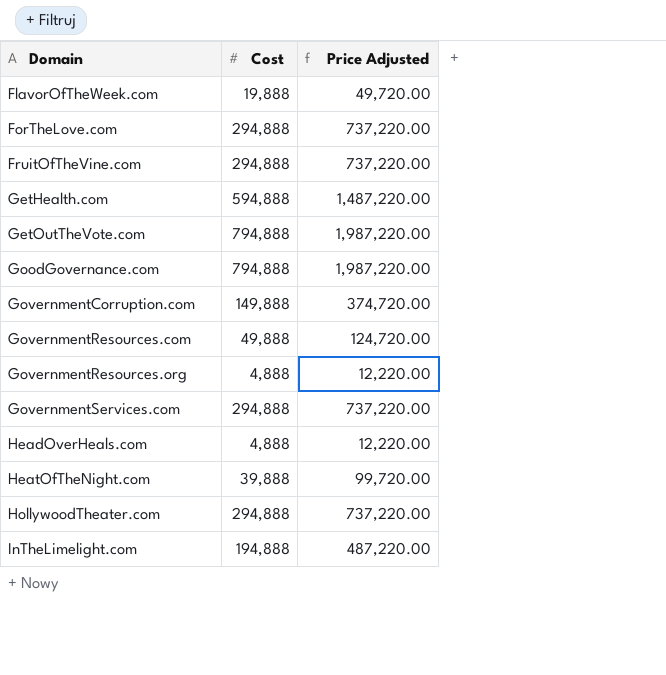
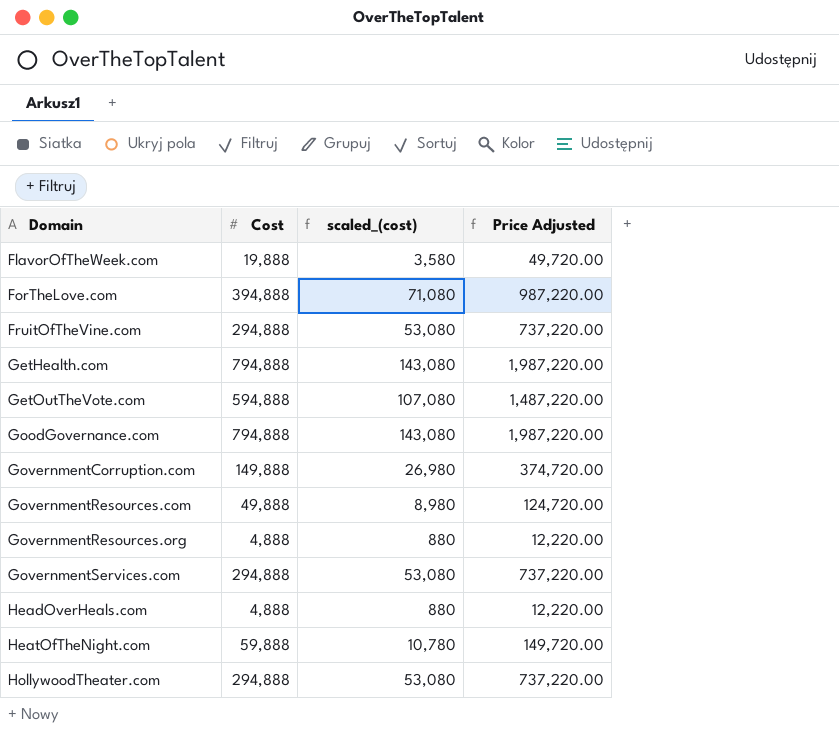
column scaled_(cost) | formula: none -> [Cost] * 0.18
row InTheLimelight.com: 194,888 | 487,220.00 -> none
ForTheLove.com | Cost: 294,888 -> 394,888
ForTheLove.com | Price Adjusted: 737,220.00 -> 987,220.00
GetHealth.com | Cost: 594,888 -> 794,888
GetHealth.com | Price Adjusted: 1,487,220.00 -> 1,987,220.00
GetOutTheVote.com | Cost: 794,888 -> 594,888
GetOutTheVote.com | Price Adjusted: 1,987,220.00 -> 1,487,220.00
HeatOfTheNight.com | Cost: 39,888 -> 59,888
HeatOfTheNight.com | Price Adjusted: 99,720.00 -> 149,720.00

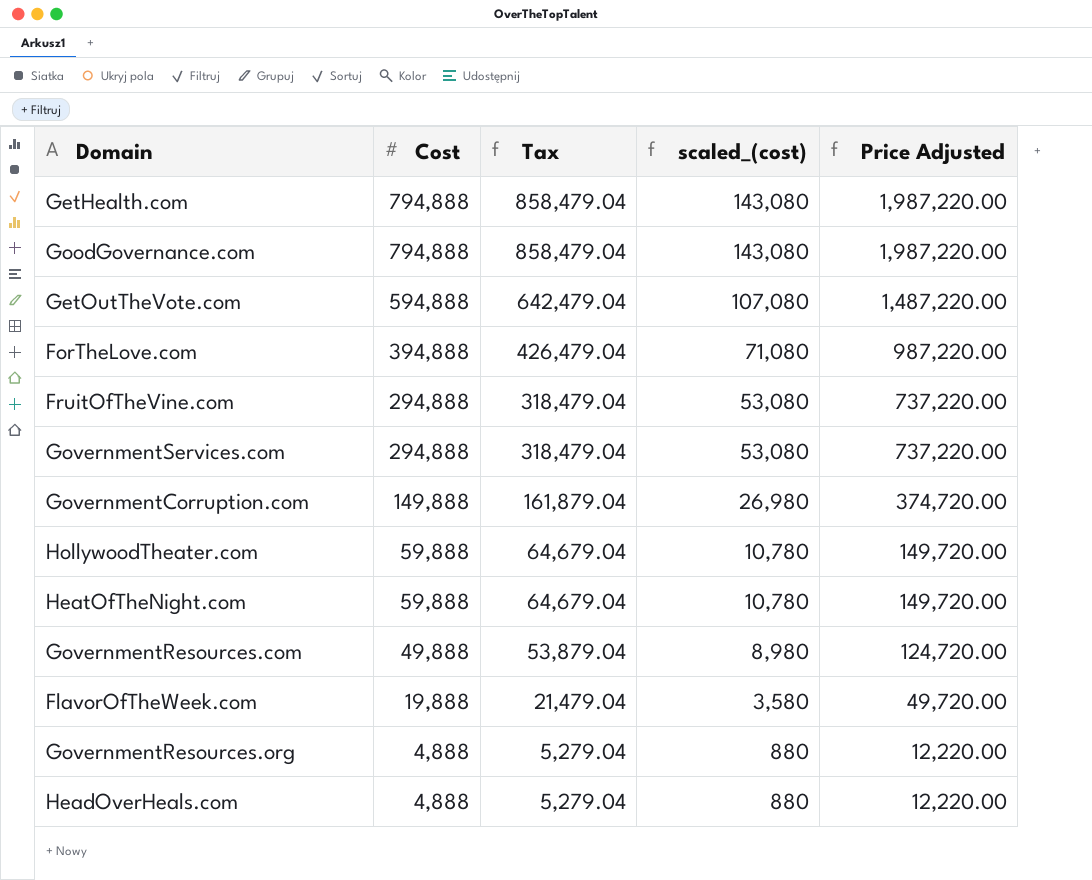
row order: Domain ascending -> Cost descending
column Tax | formula: none -> [Cost] * 1.08
HollywoodTheater.com | Cost: 294,888 -> 59,888
HollywoodTheater.com | scaled_(cost): 53,080 -> 10,780
HollywoodTheater.com | Price Adjusted: 737,220.00 -> 149,720.00

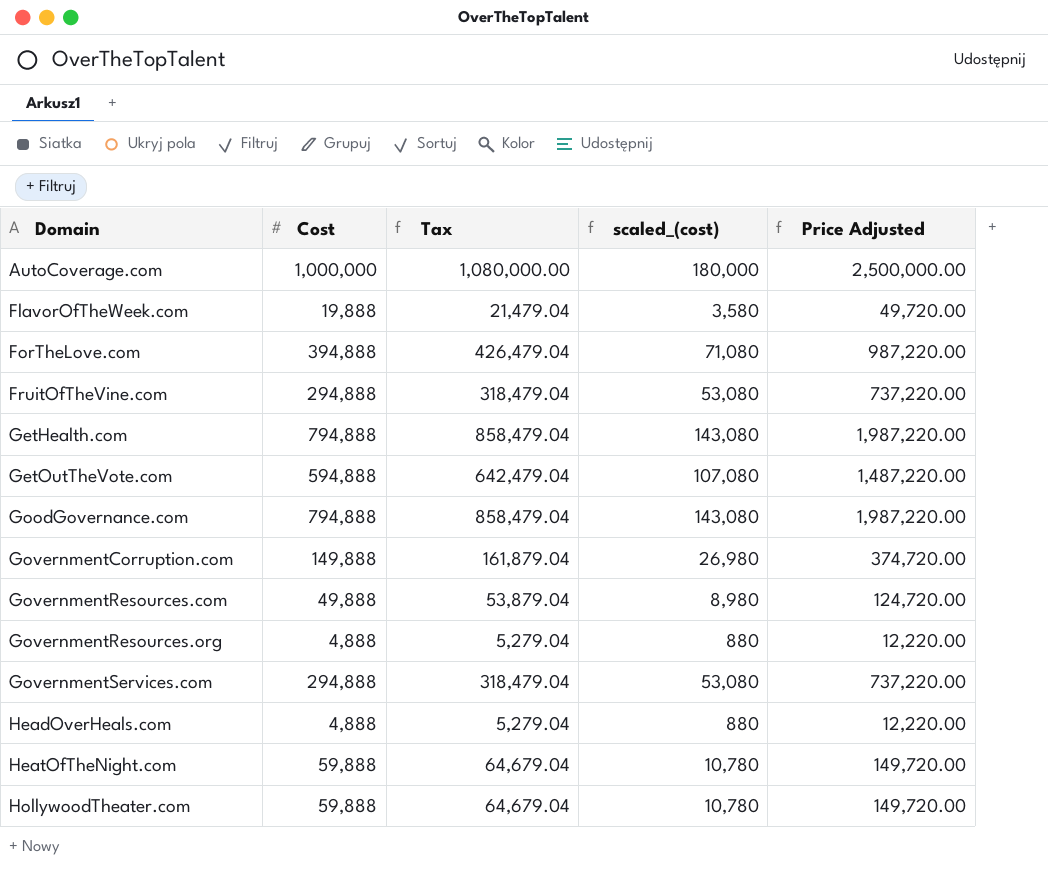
row order: Cost descending -> Domain ascending
row AutoCoverage.com: none -> 1,000,000 | 1,080,000.00 | 180,000 | 2,500,000.00

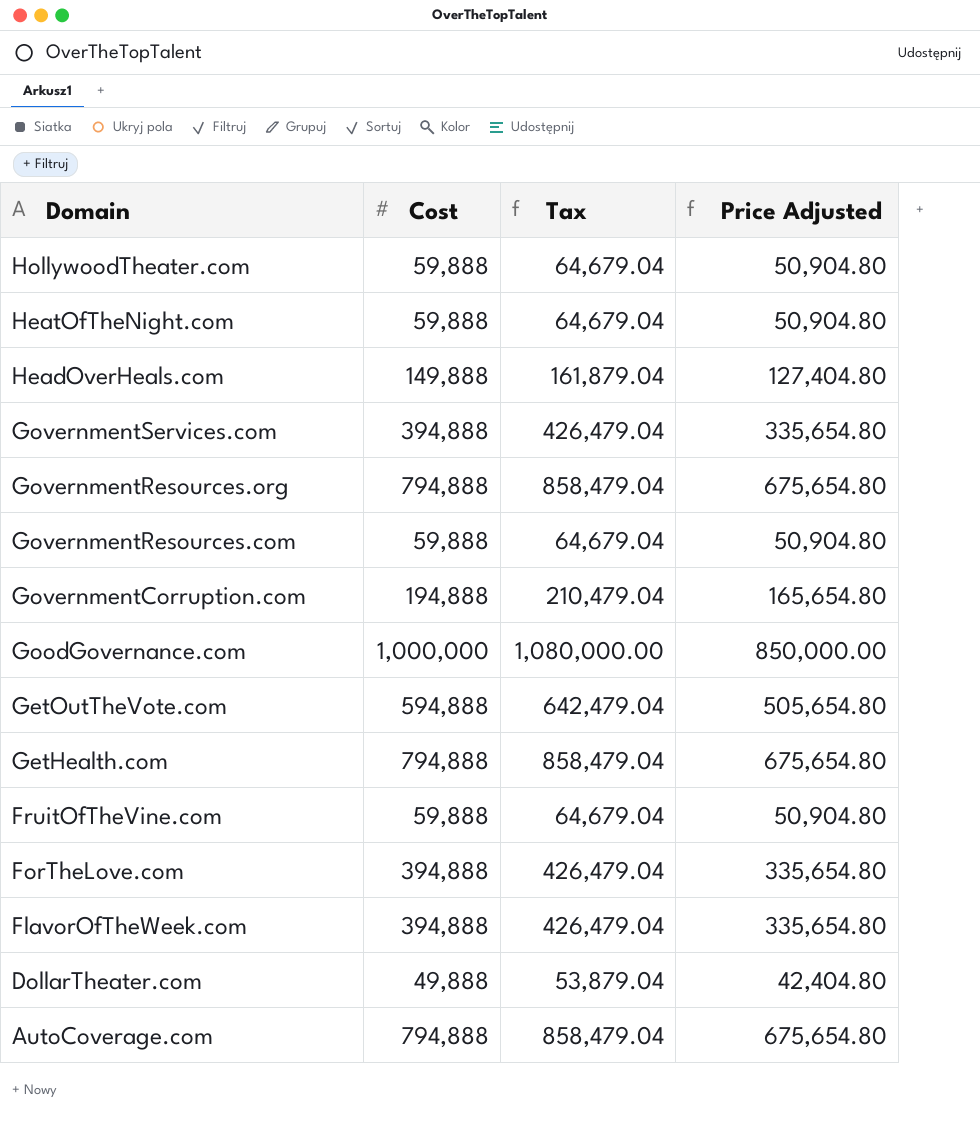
row order: Domain ascending -> Domain descending
column scaled_(cost) | formula: [Cost] * 0.18 -> none
column Price Adjusted | formula: [Cost] * 2.5 -> [Cost] * 0.85
HeadOverHeals.com | Cost: 4,888 -> 149,888
HeadOverHeals.com | Tax: 5,279.04 -> 161,879.04
GovernmentServices.com | Cost: 294,888 -> 394,888
GovernmentServices.com | Tax: 318,479.04 -> 426,479.04
GovernmentResources.org | Cost: 4,888 -> 794,888
GovernmentResources.org | Tax: 5,279.04 -> 858,479.04
GovernmentResources.com | Cost: 49,888 -> 59,888
GovernmentResources.com | Tax: 53,879.04 -> 64,679.04
GovernmentCorruption.com | Cost: 149,888 -> 194,888
GovernmentCorruption.com | Tax: 161,879.04 -> 210,479.04
GoodGovernance.com | Cost: 794,888 -> 1,000,000
GoodGovernance.com | Tax: 858,479.04 -> 1,080,000.00
FruitOfTheVine.com | Cost: 294,888 -> 59,888
FruitOfTheVine.com | Tax: 318,479.04 -> 64,679.04
FlavorOfTheWeek.com | Cost: 19,888 -> 394,888
FlavorOfTheWeek.com | Tax: 21,479.04 -> 426,479.04
row DollarTheater.com: none -> 49,888 | 53,879.04 | 42,404.80
AutoCoverage.com | Cost: 1,000,000 -> 794,888
AutoCoverage.com | Tax: 1,080,000.00 -> 858,479.04

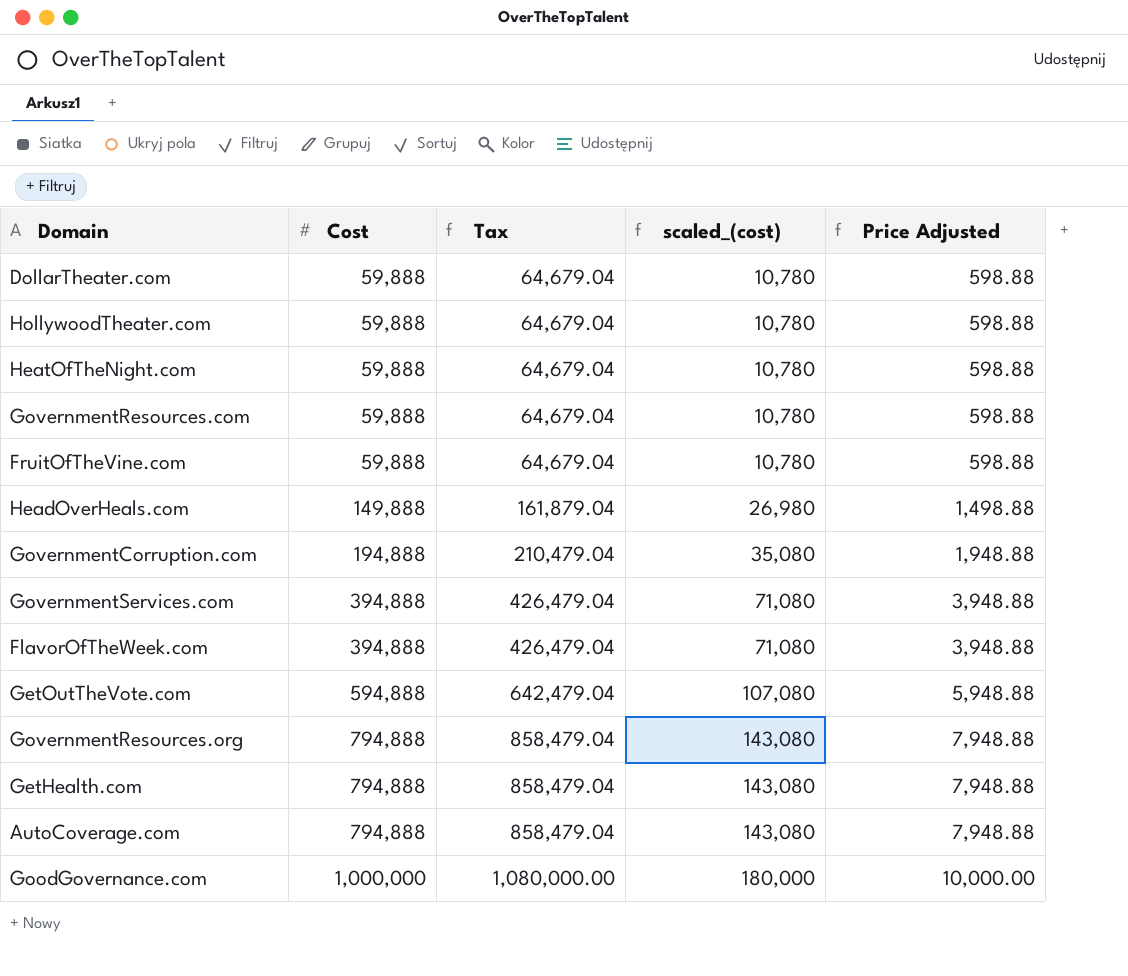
row order: Domain descending -> Cost ascending
column scaled_(cost) | formula: none -> [Cost] * 0.18
column Price Adjusted | formula: [Cost] * 0.85 -> [Cost] * 0.01
row ForTheLove.com: 394,888 | 426,479.04 | 335,654.80 -> none
DollarTheater.com | Cost: 49,888 -> 59,888
DollarTheater.com | Tax: 53,879.04 -> 64,679.04

